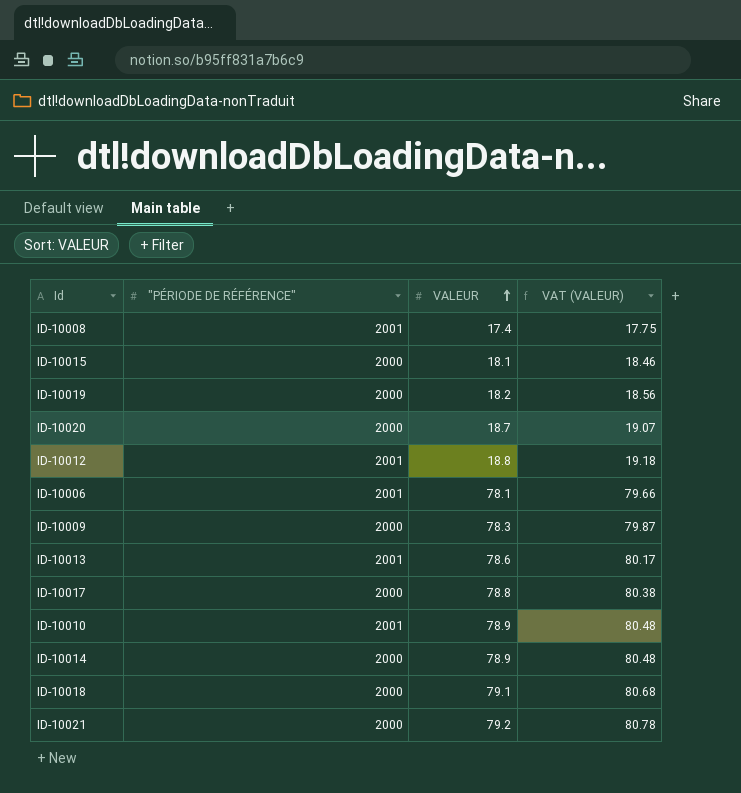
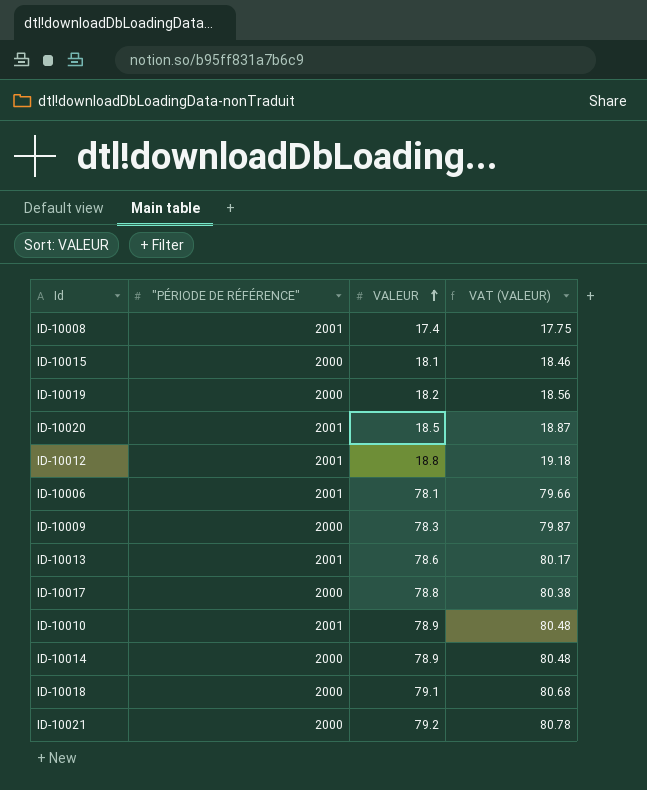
ID-10020 | "PÉRIODE DE RÉFÉRENCE": 2000 -> 2001
ID-10020 | VALEUR: 18.7 -> 18.5
ID-10020 | VAT (VALEUR): 19.07 -> 18.87

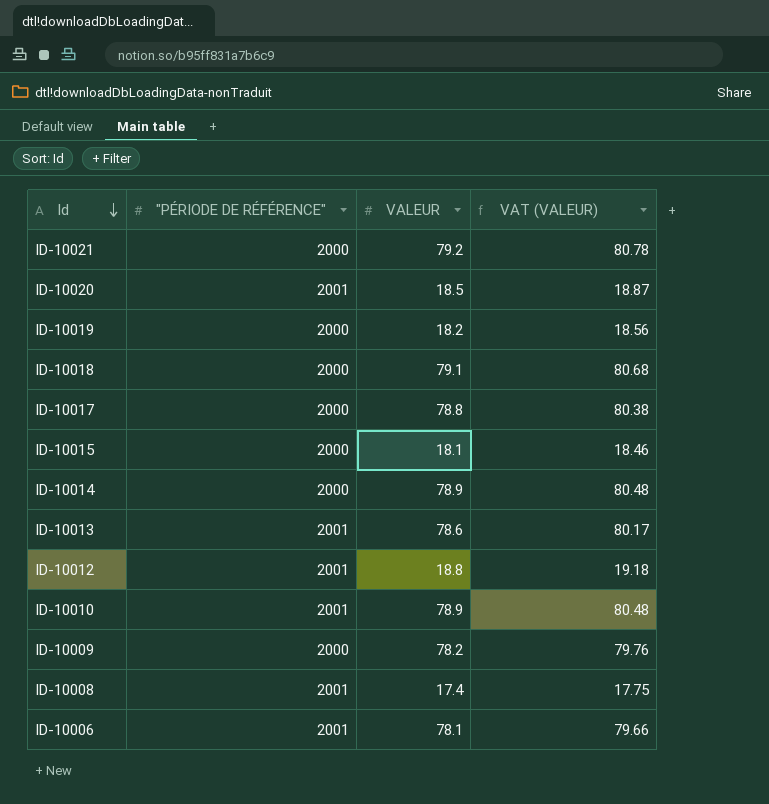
row order: VALEUR ascending -> Id descending
ID-10009 | VALEUR: 78.3 -> 78.2
ID-10009 | VAT (VALEUR): 79.87 -> 79.76

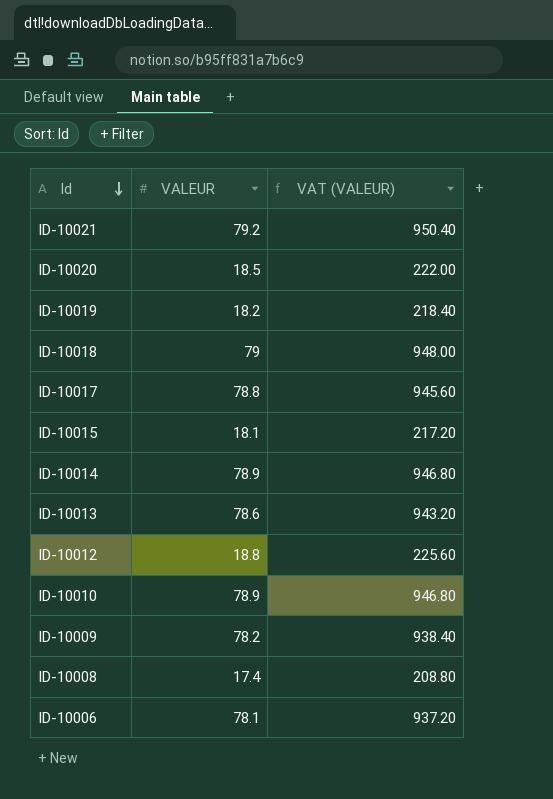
column "PÉRIODE DE RÉFÉRENCE" | position: 2 -> none
column VAT (VALEUR) | formula: [VALEUR] * 1.02 -> [VALEUR] * 12
ID-10018 | VALEUR: 79.1 -> 79

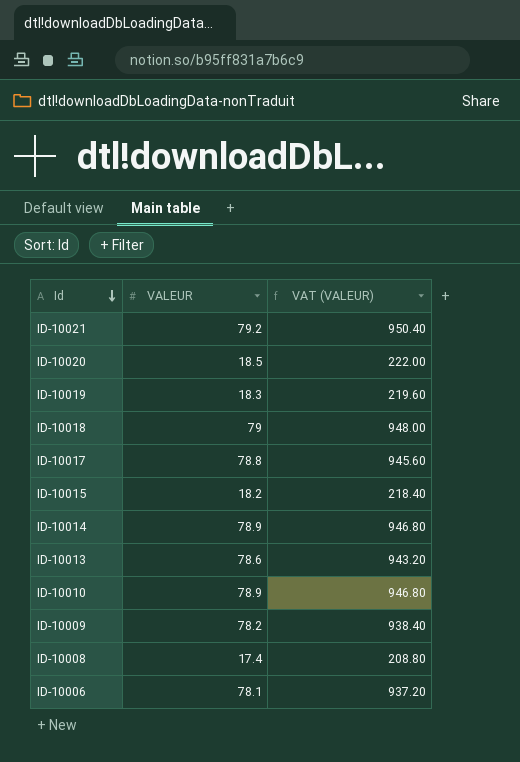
row ID-10012: 18.8 | 225.60 -> none
ID-10019 | VALEUR: 18.2 -> 18.3
ID-10019 | VAT (VALEUR): 218.40 -> 219.60
ID-10015 | VALEUR: 18.1 -> 18.2
ID-10015 | VAT (VALEUR): 217.20 -> 218.40

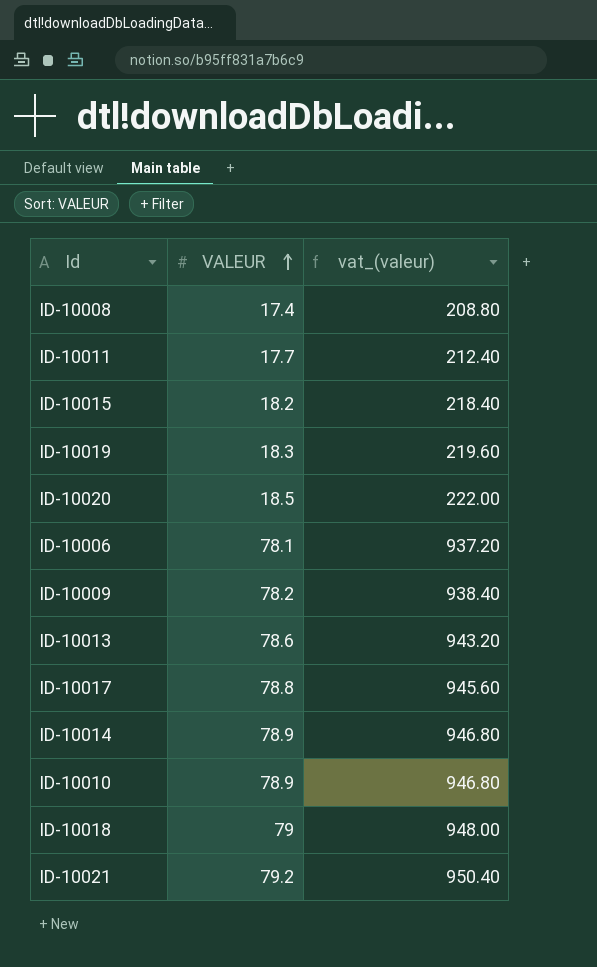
row order: Id descending -> VALEUR ascending
column name: VAT (VALEUR) -> vat_(valeur)
row ID-10011: none -> 17.7 | 212.40

